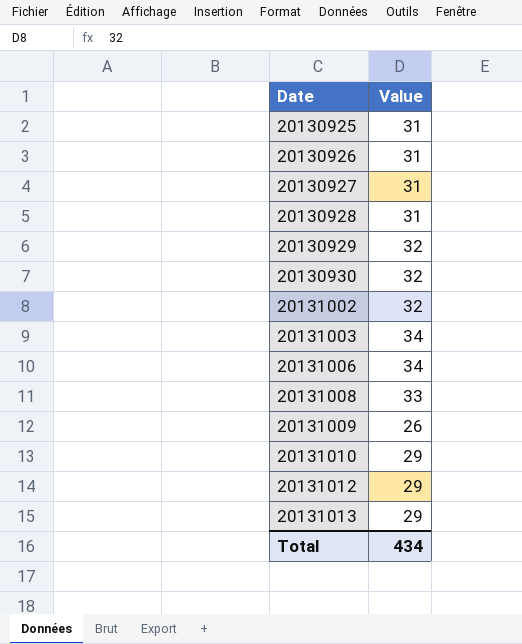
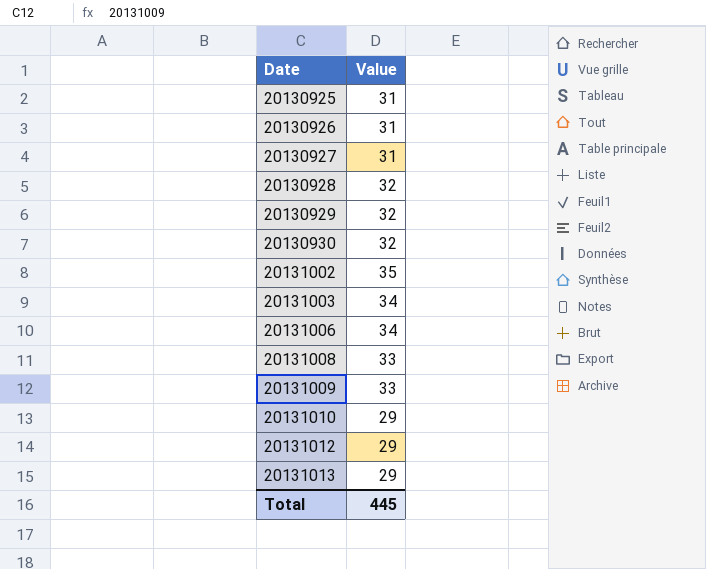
20130928 | Value: 31 -> 32
20131002 | Value: 32 -> 35
20131009 | Value: 26 -> 33
Total | Value: 434 -> 445

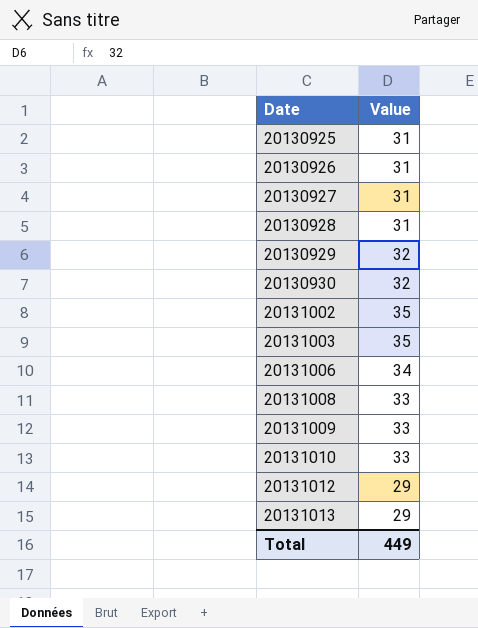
20130928 | Value: 32 -> 31
20131003 | Value: 34 -> 35
20131010 | Value: 29 -> 33
Total | Value: 445 -> 449

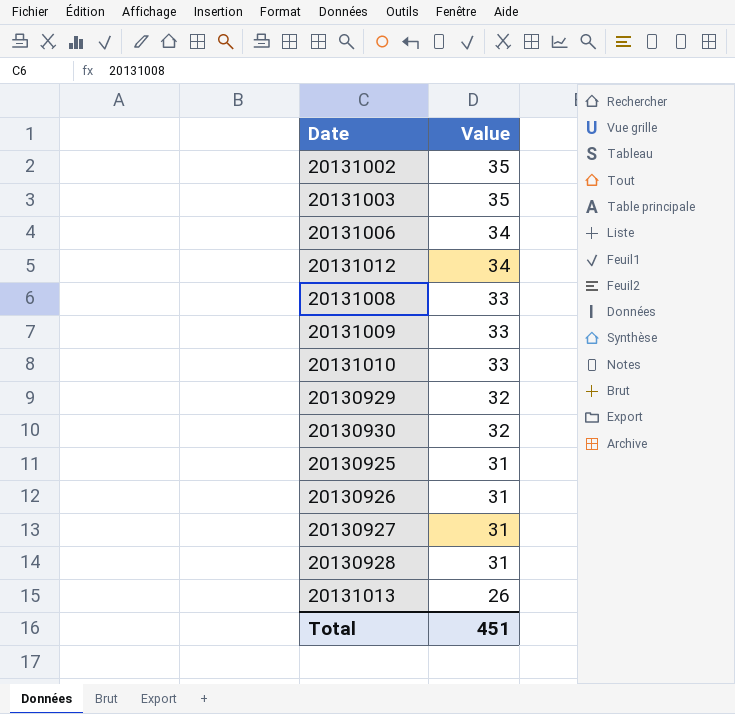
row order: Date ascending -> Value descending
20131012 | Value: 29 -> 34
20131013 | Value: 29 -> 26
Total | Value: 449 -> 451

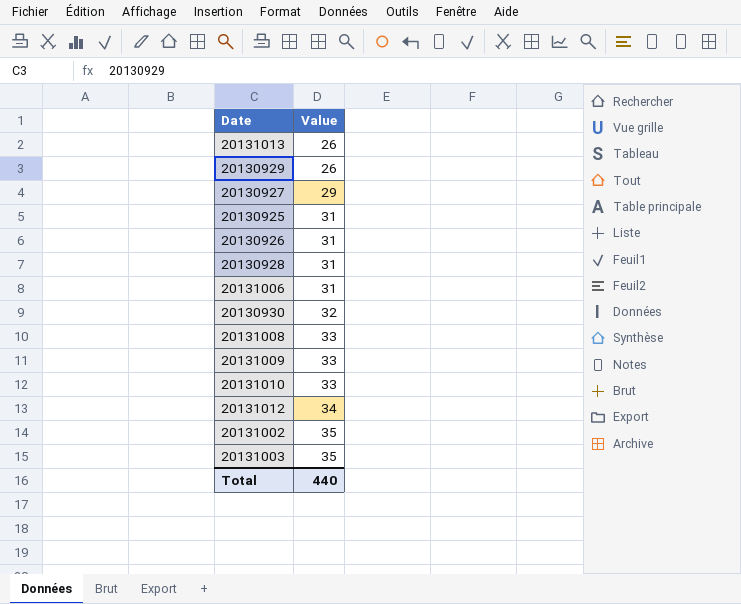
row order: Value descending -> Value ascending
20130929 | Value: 32 -> 26
20130927 | Value: 31 -> 29
20131006 | Value: 34 -> 31
Total | Value: 451 -> 440

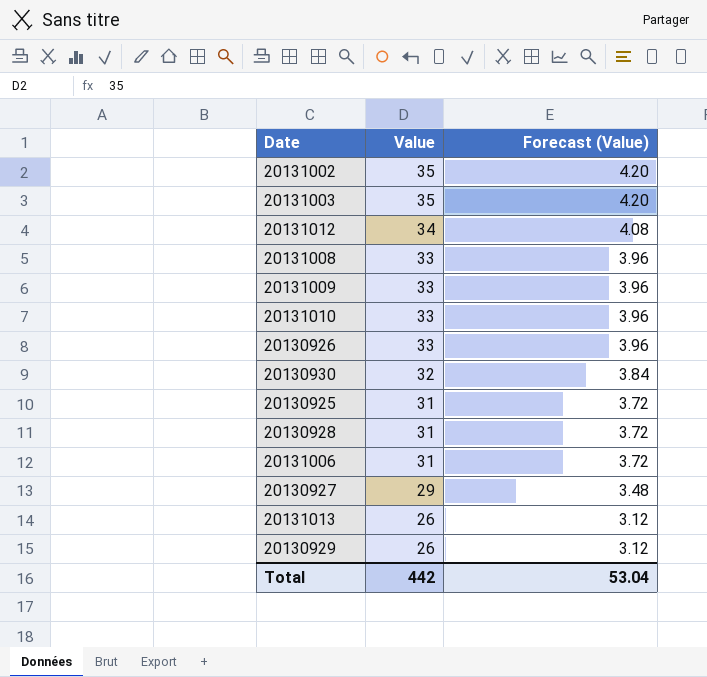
row order: Value ascending -> Value descending
column Forecast (Value) | formula: none -> [Value] * 0.12
20130926 | Value: 31 -> 33
Total | Value: 440 -> 442

